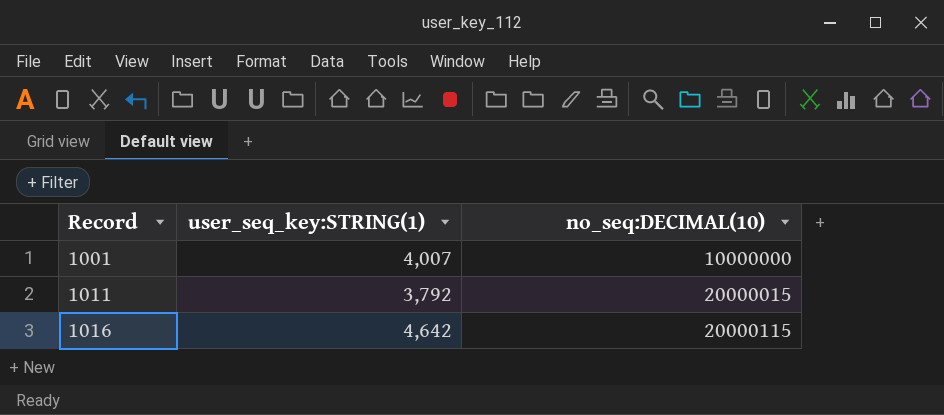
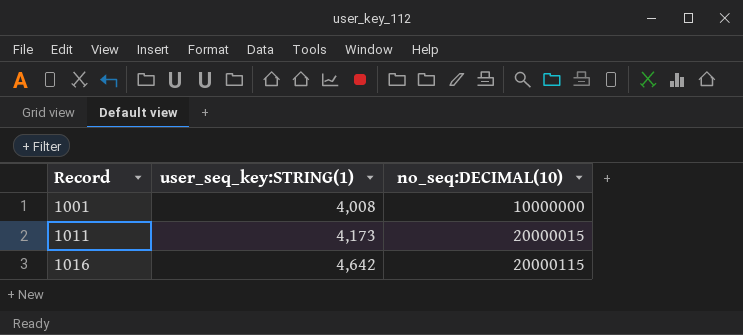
1001 | user_seq_key:STRING(1): 4,007 -> 4,008
1011 | user_seq_key:STRING(1): 3,792 -> 4,173

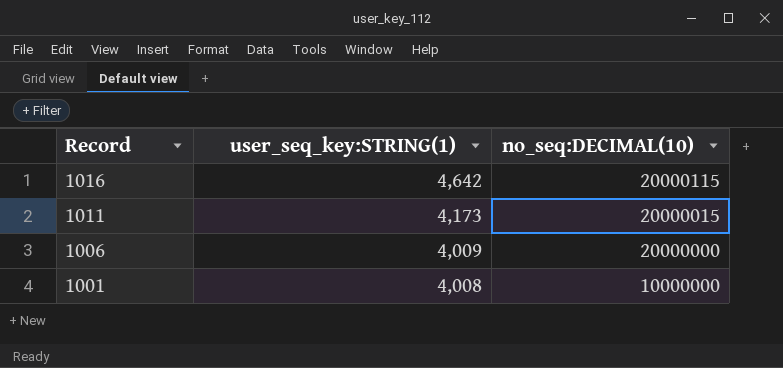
row order: Record ascending -> Record descending
row 1006: none -> 4,009 | 20000000

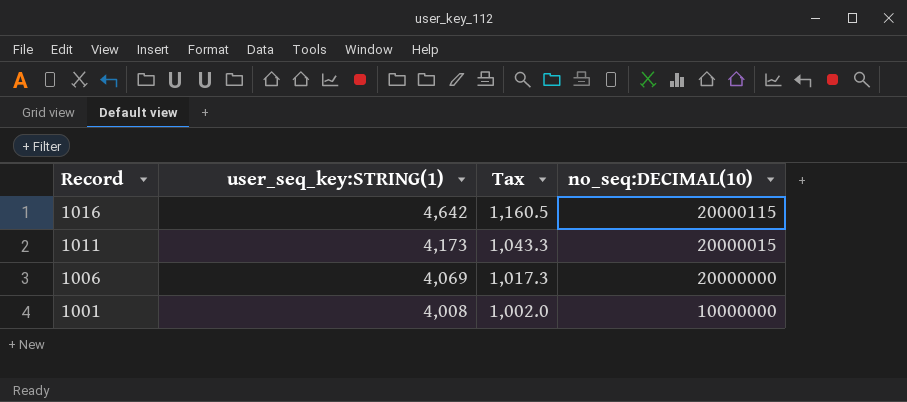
column Tax | formula: none -> [user_seq_key:STRING(1)] * 0.25
1006 | user_seq_key:STRING(1): 4,009 -> 4,069

